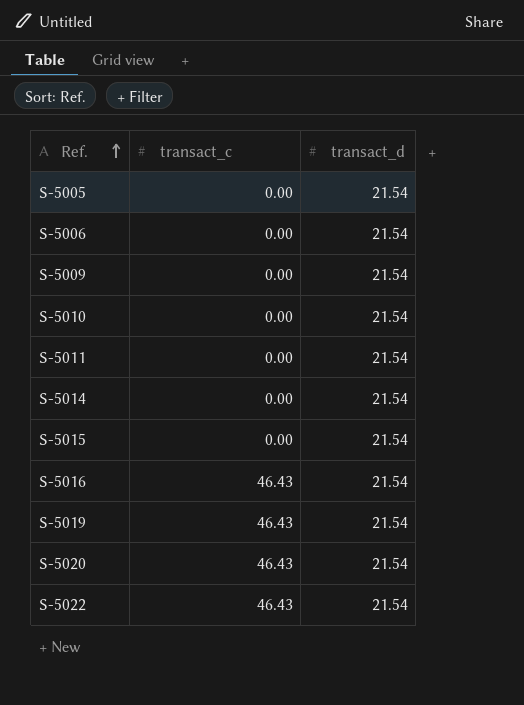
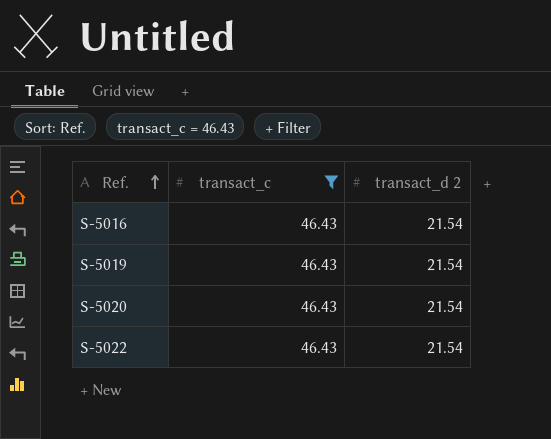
filter: none -> transact_c = 46.43
column name: transact_d -> transact_d 2

